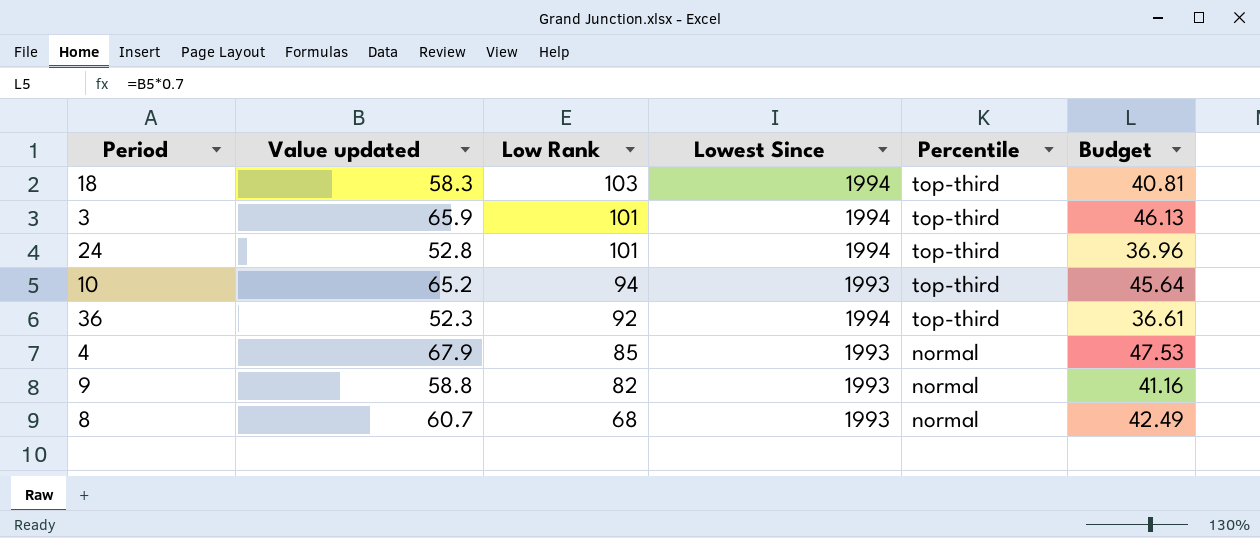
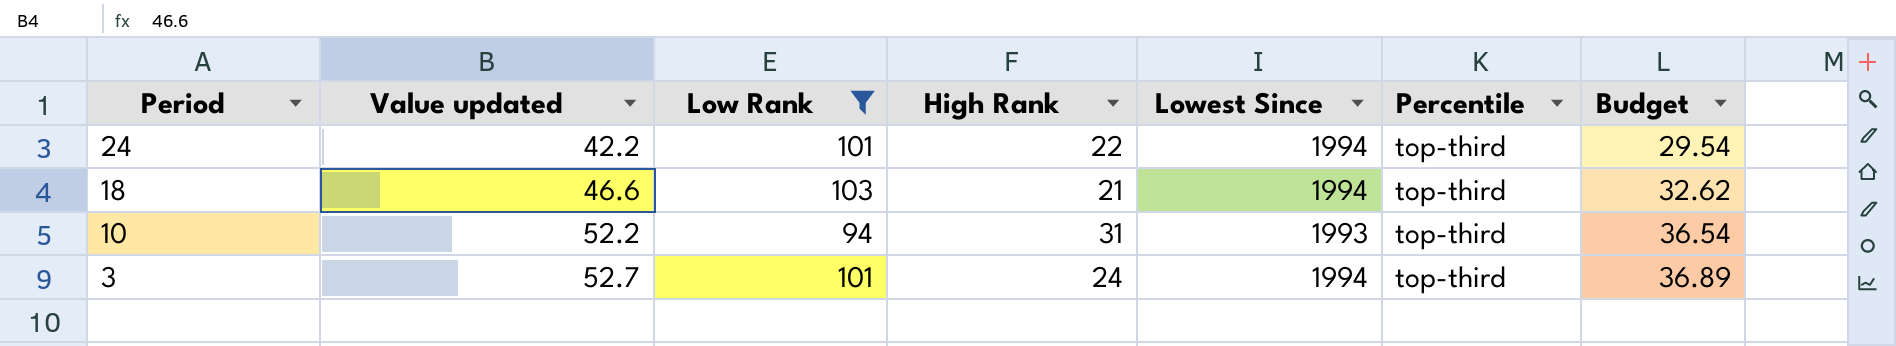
filter: none -> Low Rank >= 94
row order: Low Rank descending -> Period descending
column High Rank | position: none -> 4
24 | Value updated: 52.8 -> 42.2
24 | Budget: 36.96 -> 29.54
18 | Value updated: 58.3 -> 46.6
18 | Budget: 40.81 -> 32.62
10 | Value updated: 65.2 -> 52.2
10 | Budget: 45.64 -> 36.54
3 | Value updated: 65.9 -> 52.7
3 | Budget: 46.13 -> 36.89

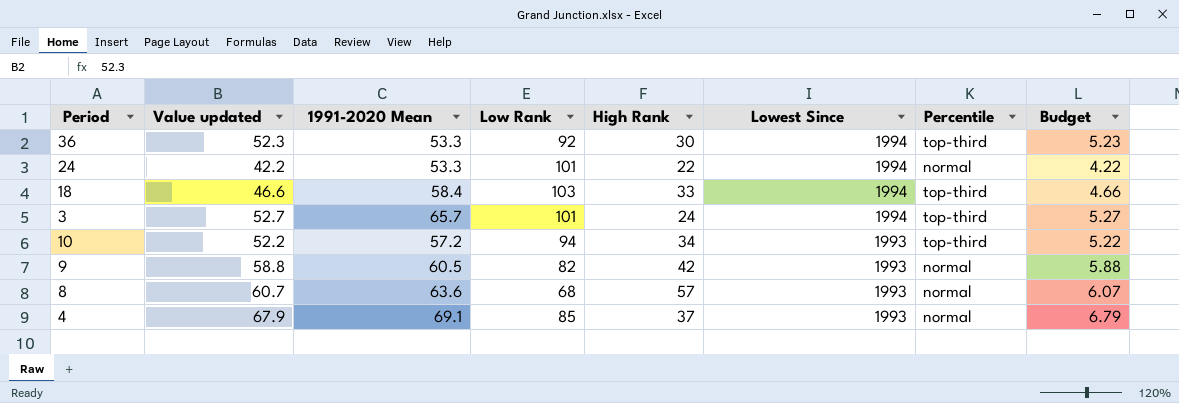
filter: Low Rank >= 94 -> none
row order: Period descending -> Lowest Since descending
column 1991-2020 Mean | position: none -> 3
column Budget | formula: [Value updated] * 0.7 -> [Value updated] * 0.1
24 | Percentile: top-third -> normal
18 | High Rank: 21 -> 33
10 | High Rank: 31 -> 34

